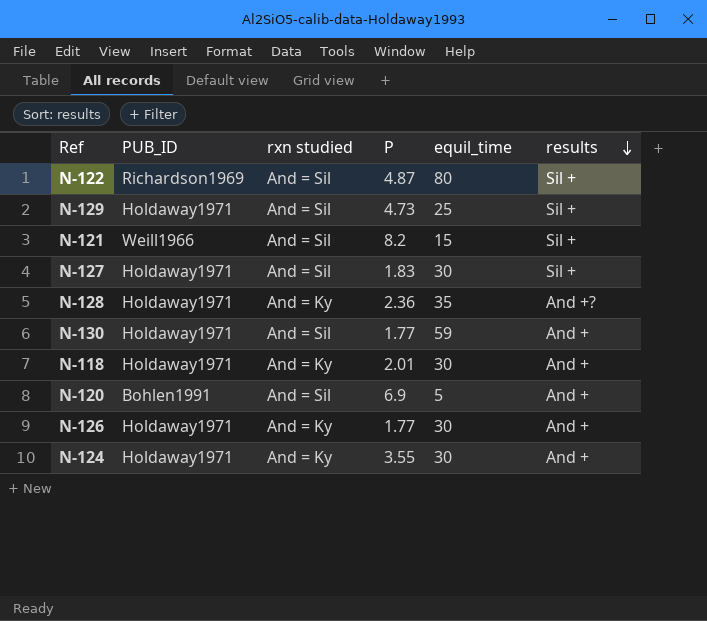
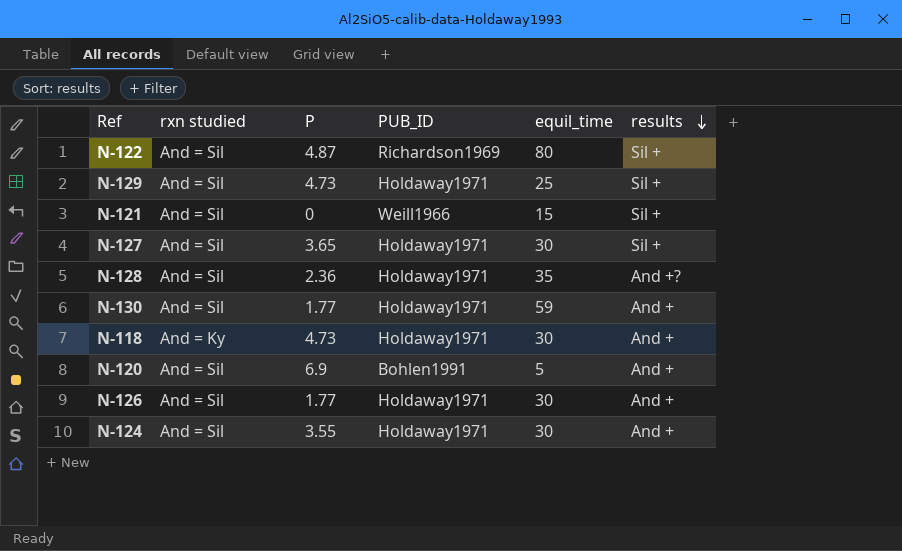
column PUB_ID | position: 2 -> 4
N-121 | P: 8.2 -> 0
N-127 | P: 1.83 -> 3.65
N-128 | rxn studied: And = Ky -> And = Sil
N-118 | P: 2.01 -> 4.73
N-126 | rxn studied: And = Ky -> And = Sil
N-124 | rxn studied: And = Ky -> And = Sil

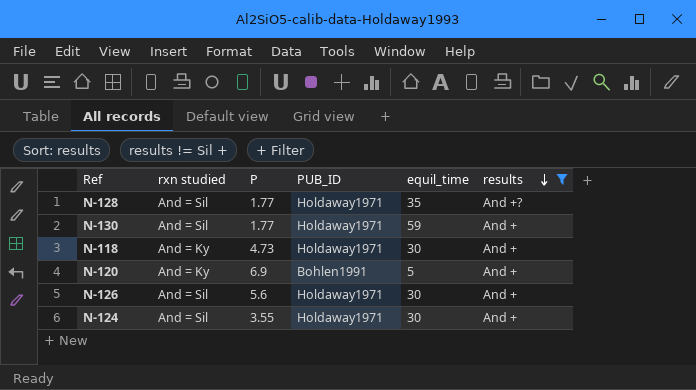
filter: none -> results != Sil +
N-128 | P: 2.36 -> 1.77
N-120 | rxn studied: And = Sil -> And = Ky
N-126 | P: 1.77 -> 5.6

